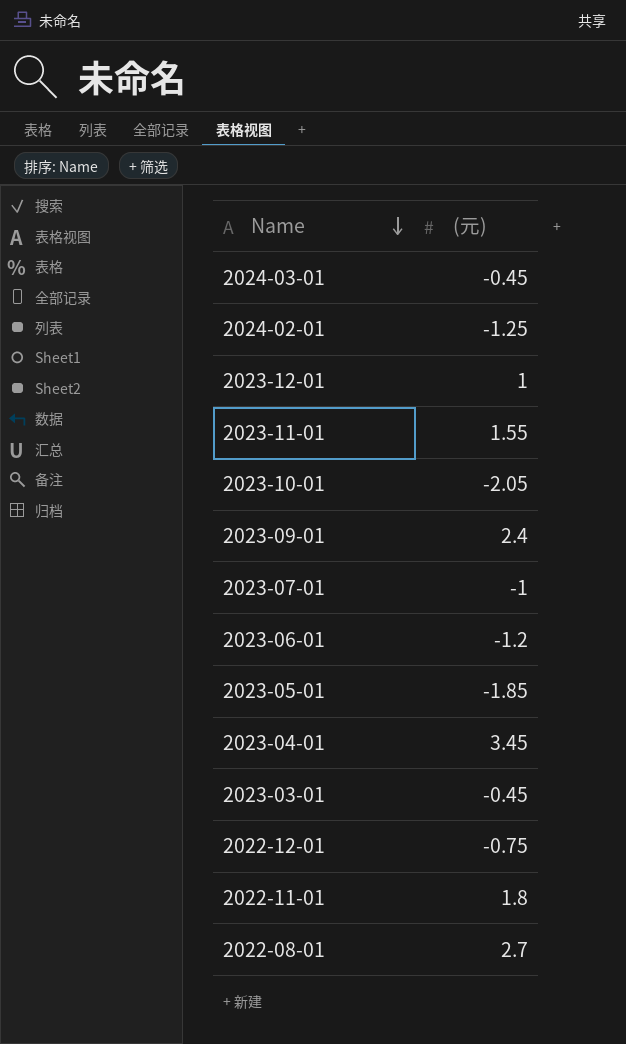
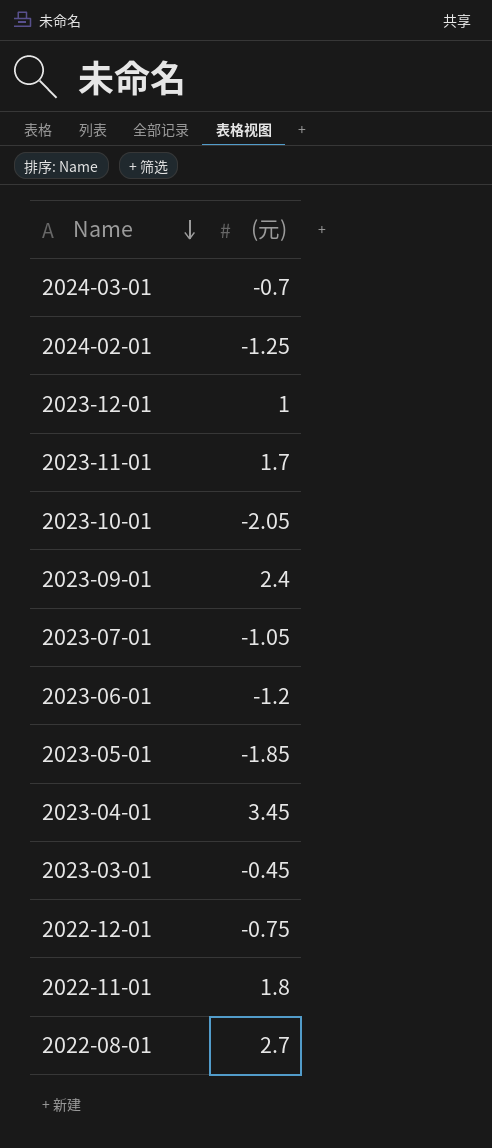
2024-03-01 | (元): -0.45 -> -0.7
2023-11-01 | (元): 1.55 -> 1.7
2023-07-01 | (元): -1 -> -1.05

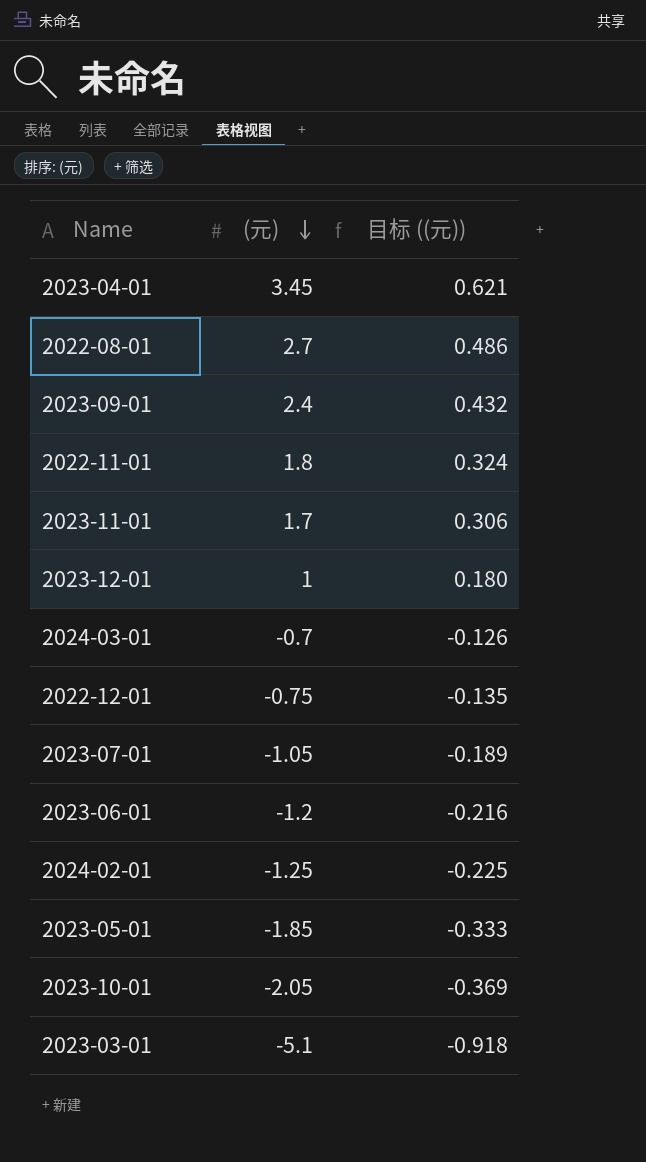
row order: Name descending -> (元) descending
column 目标 ((元)) | formula: none -> [(元)] * 0.18
2023-03-01 | (元): -0.45 -> -5.1

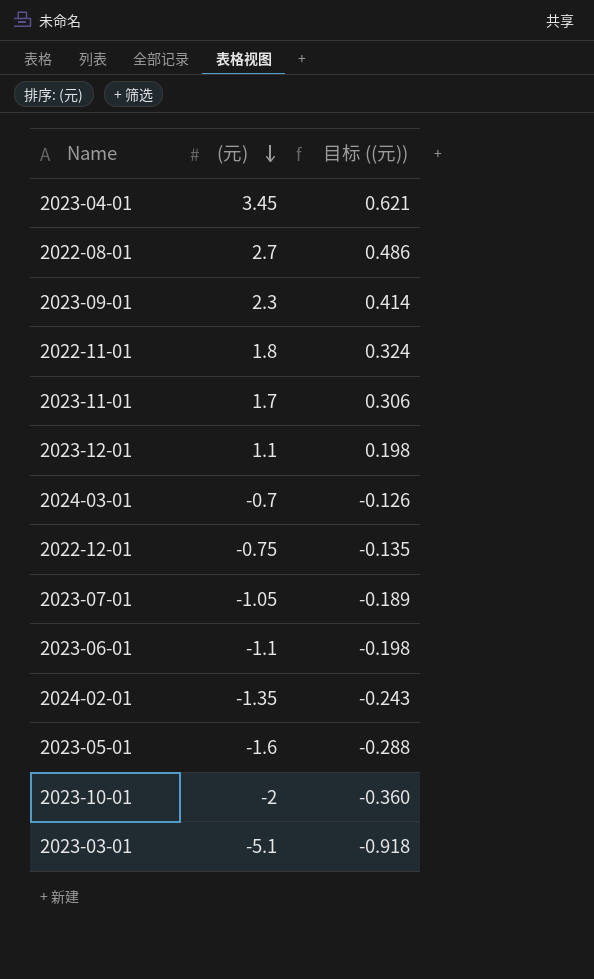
2023-09-01 | (元): 2.4 -> 2.3
2023-09-01 | 目标 ((元)): 0.432 -> 0.414
2023-12-01 | (元): 1 -> 1.1
2023-12-01 | 目标 ((元)): 0.180 -> 0.198
2023-06-01 | (元): -1.2 -> -1.1
2023-06-01 | 目标 ((元)): -0.216 -> -0.198
2024-02-01 | (元): -1.25 -> -1.35
2024-02-01 | 目标 ((元)): -0.225 -> -0.243
2023-05-01 | (元): -1.85 -> -1.6
2023-05-01 | 目标 ((元)): -0.333 -> -0.288
2023-10-01 | (元): -2.05 -> -2
2023-10-01 | 目标 ((元)): -0.369 -> -0.360

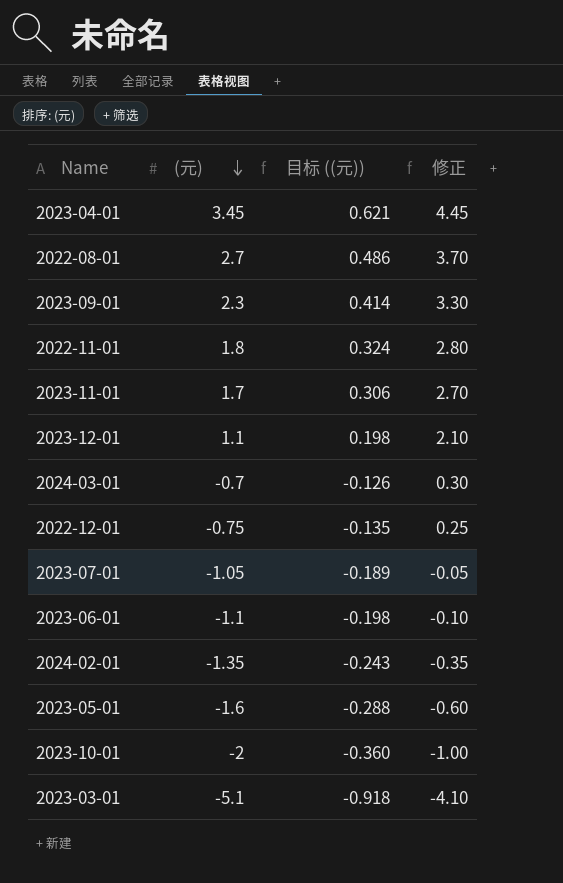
column 修正 | formula: none -> [(元)] + 1

